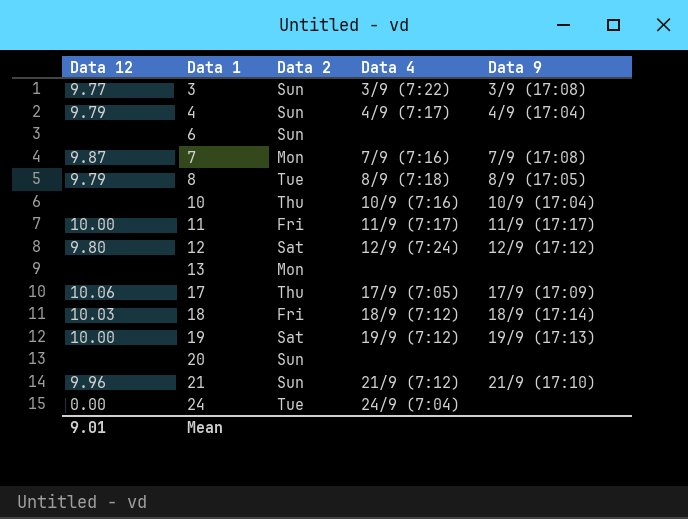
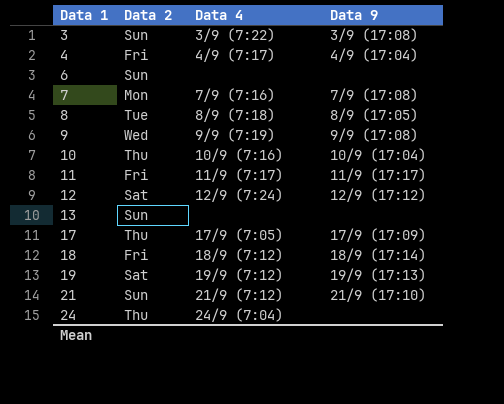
column Data 12 | position: 1 -> none
row 20: none | Sun | none | none -> none
4 | Data 2: Sun -> Fri
row 9: none -> Wed | 9/9 (7:19) | 9/9 (17:08)
13 | Data 2: Mon -> Sun
24 | Data 2: Tue -> Thu

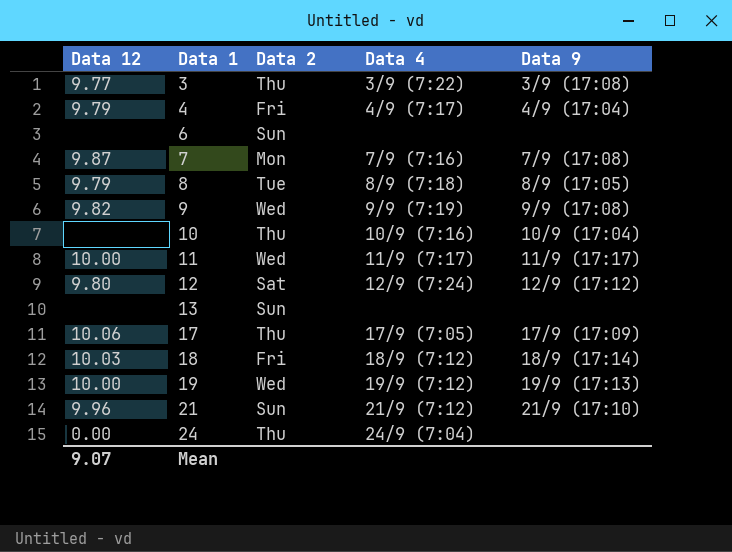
column Data 12 | position: none -> 1
3 | Data 2: Sun -> Thu
11 | Data 2: Fri -> Wed
19 | Data 2: Sat -> Wed

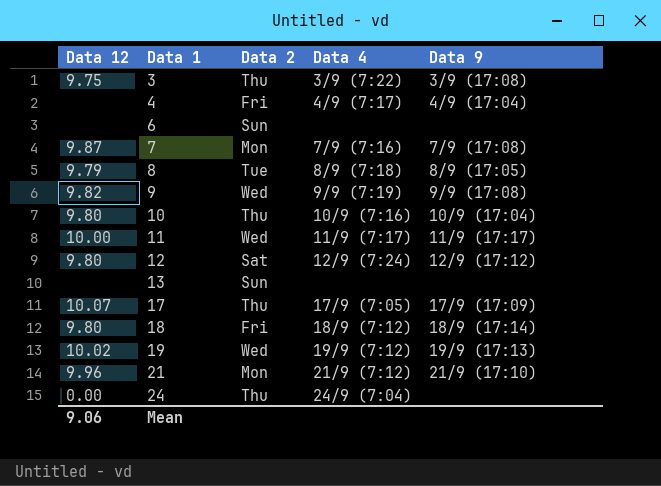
3 | Data 12: 9.77 -> 9.75
4 | Data 12: 9.79 -> none
10 | Data 12: none -> 9.80
17 | Data 12: 10.06 -> 10.07
18 | Data 12: 10.03 -> 9.80
19 | Data 12: 10.00 -> 10.02
21 | Data 2: Sun -> Mon
Mean | Data 12: 9.07 -> 9.06

